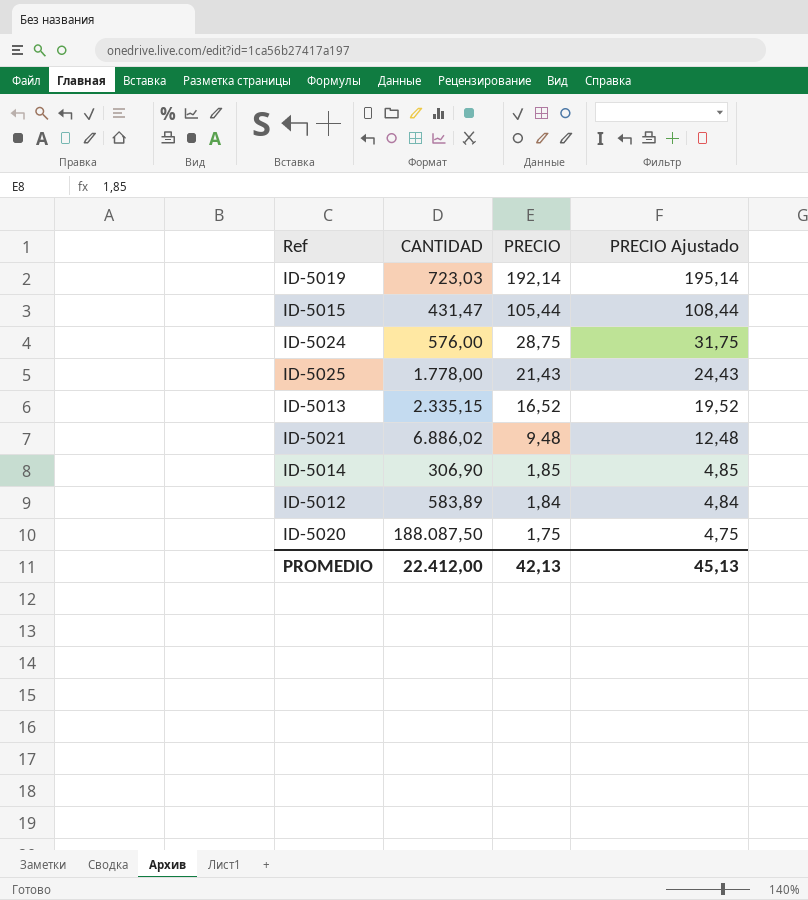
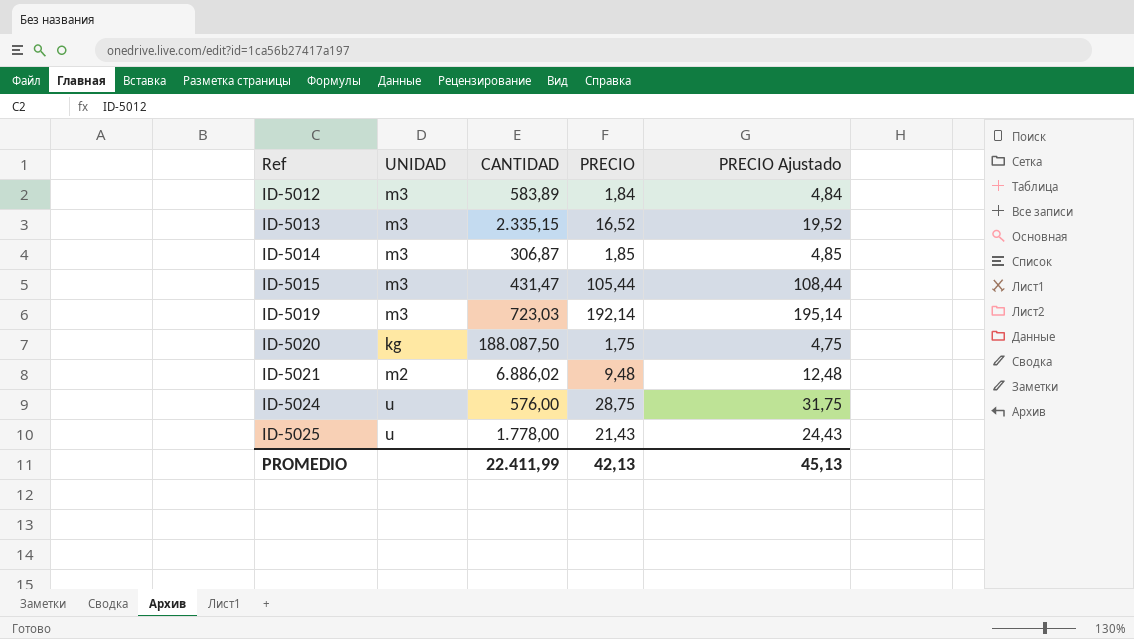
row order: PRECIO descending -> Ref ascending
column UNIDAD | position: none -> 2
ID-5014 | CANTIDAD: 306,90 -> 306,87
PROMEDIO | CANTIDAD: 22.412,00 -> 22.411,99

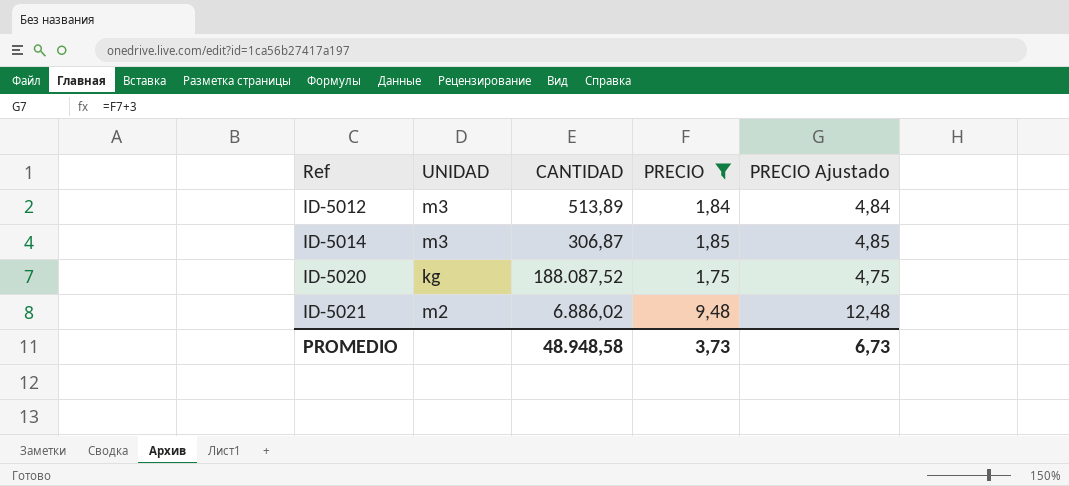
filter: none -> PRECIO <= 9,48
ID-5012 | CANTIDAD: 583,89 -> 513,89
ID-5020 | CANTIDAD: 188.087,50 -> 188.087,52
PROMEDIO | CANTIDAD: 22.411,99 -> 48.948,58
PROMEDIO | PRECIO: 42,13 -> 3,73
PROMEDIO | PRECIO Ajustado: 45,13 -> 6,73

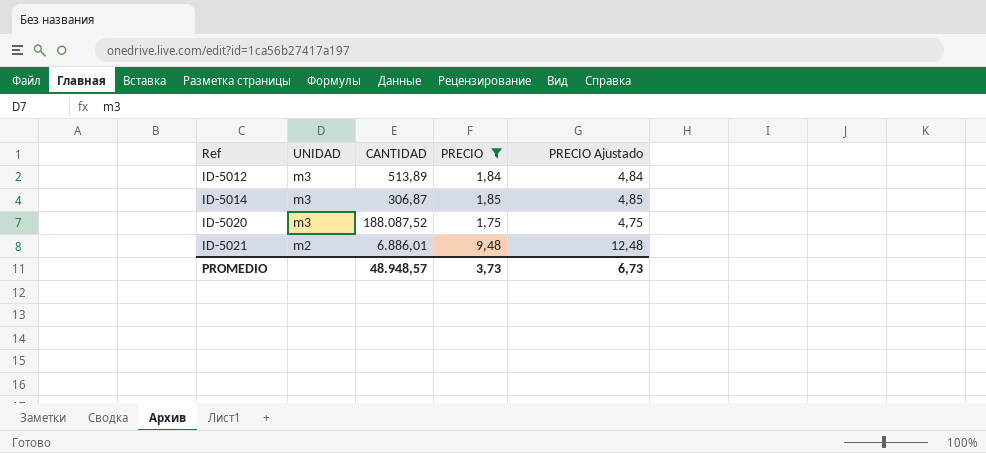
ID-5020 | UNIDAD: kg -> m3
ID-5021 | CANTIDAD: 6.886,02 -> 6.886,01
PROMEDIO | CANTIDAD: 48.948,58 -> 48.948,57

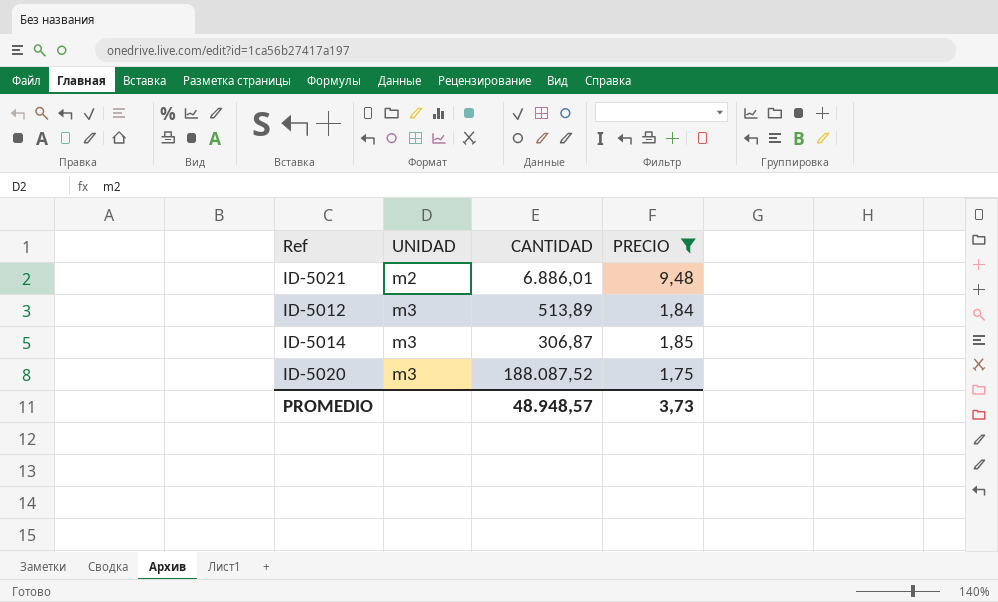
row order: Ref ascending -> UNIDAD ascending
column PRECIO Ajustado | formula: [PRECIO] + 3 -> none

